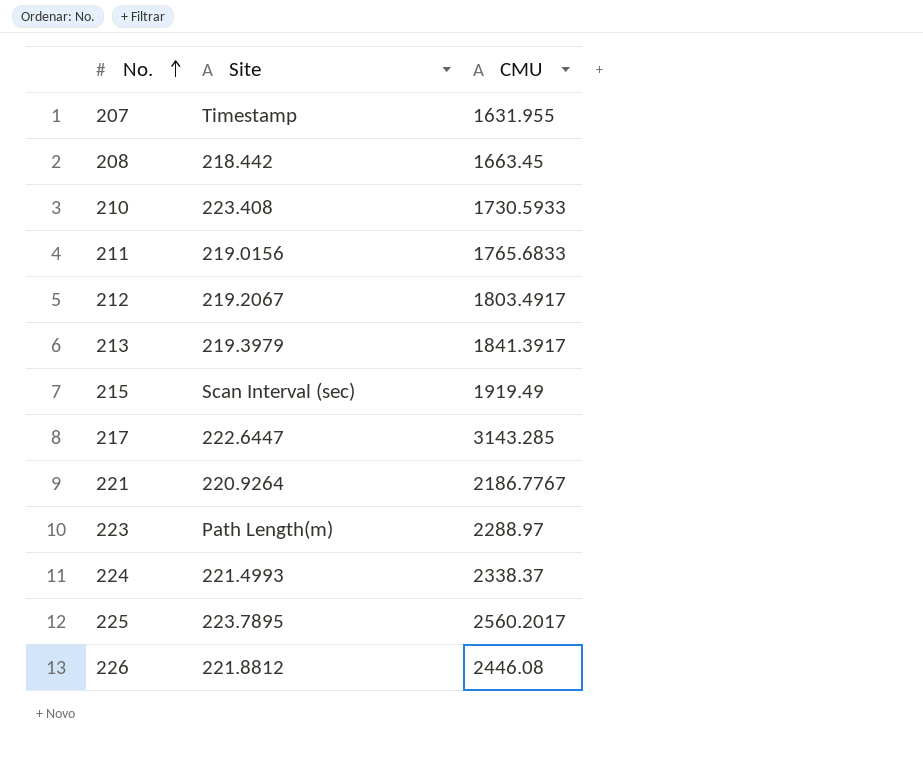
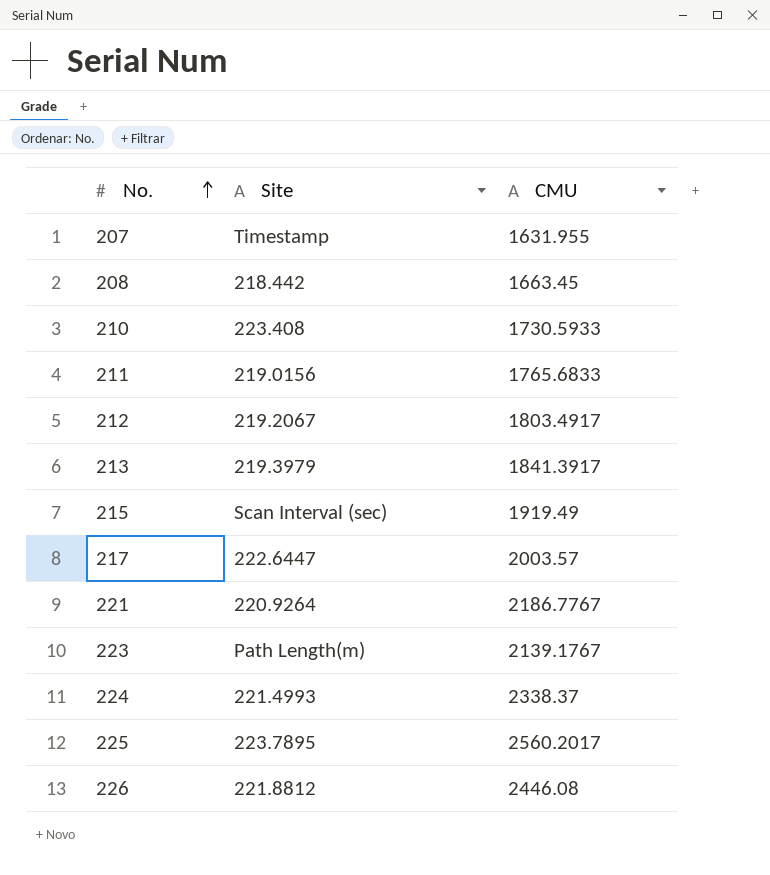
217 | CMU: 3143.285 -> 2003.57
223 | CMU: 2288.97 -> 2139.1767

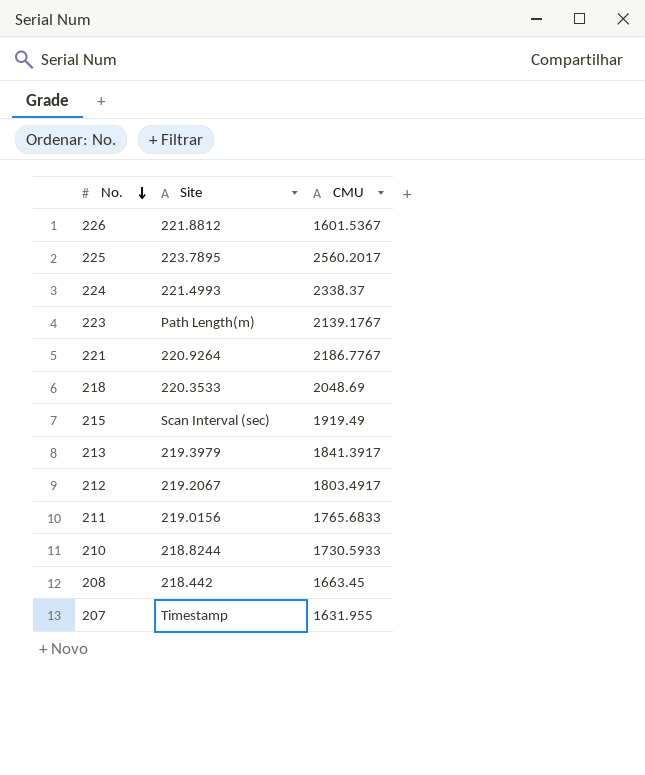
row order: No. ascending -> No. descending
row 217: 222.6447 | 2003.57 -> none
226 | CMU: 2446.08 -> 1601.5367
row 218: none -> 220.3533 | 2048.69
210 | Site: 223.408 -> 218.8244

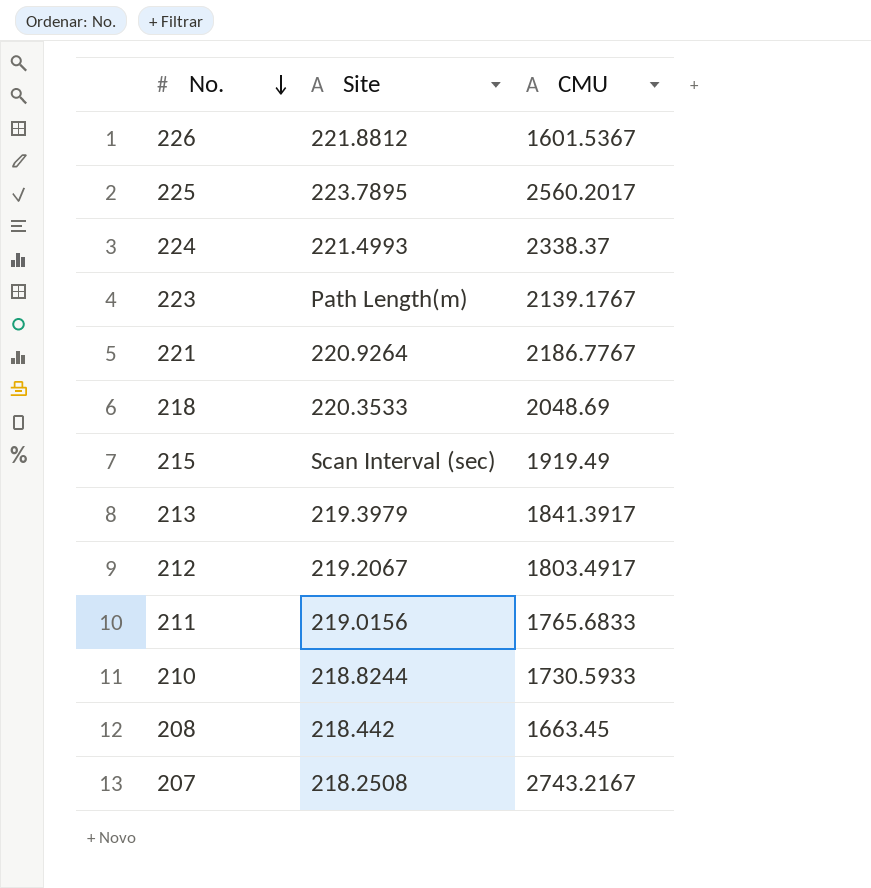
207 | Site: Timestamp -> 218.2508
207 | CMU: 1631.955 -> 2743.2167

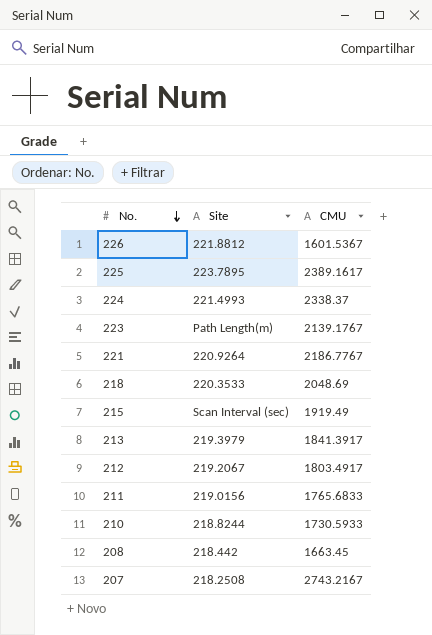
225 | CMU: 2560.2017 -> 2389.1617

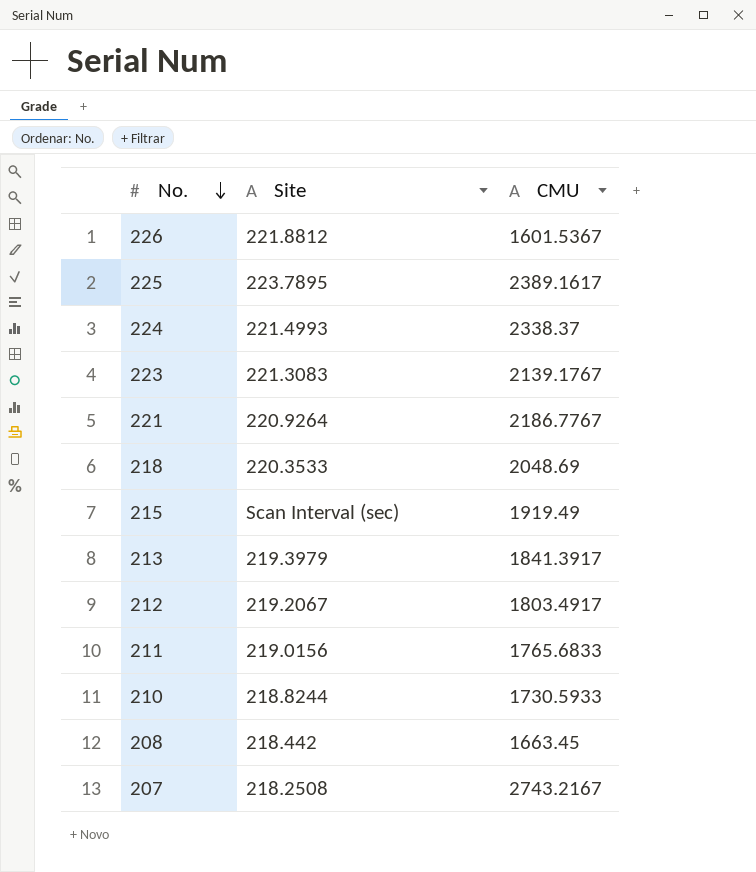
223 | Site: Path Length(m) -> 221.3083

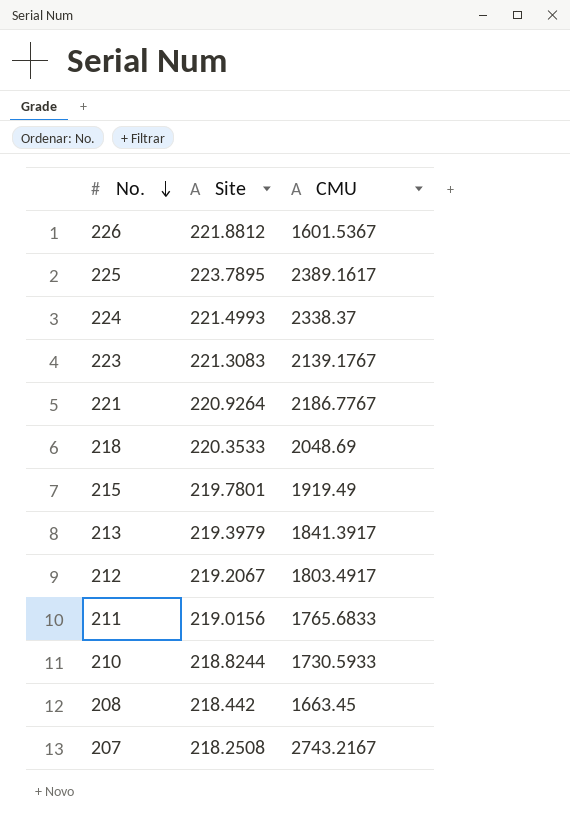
215 | Site: Scan Interval (sec) -> 219.7801

